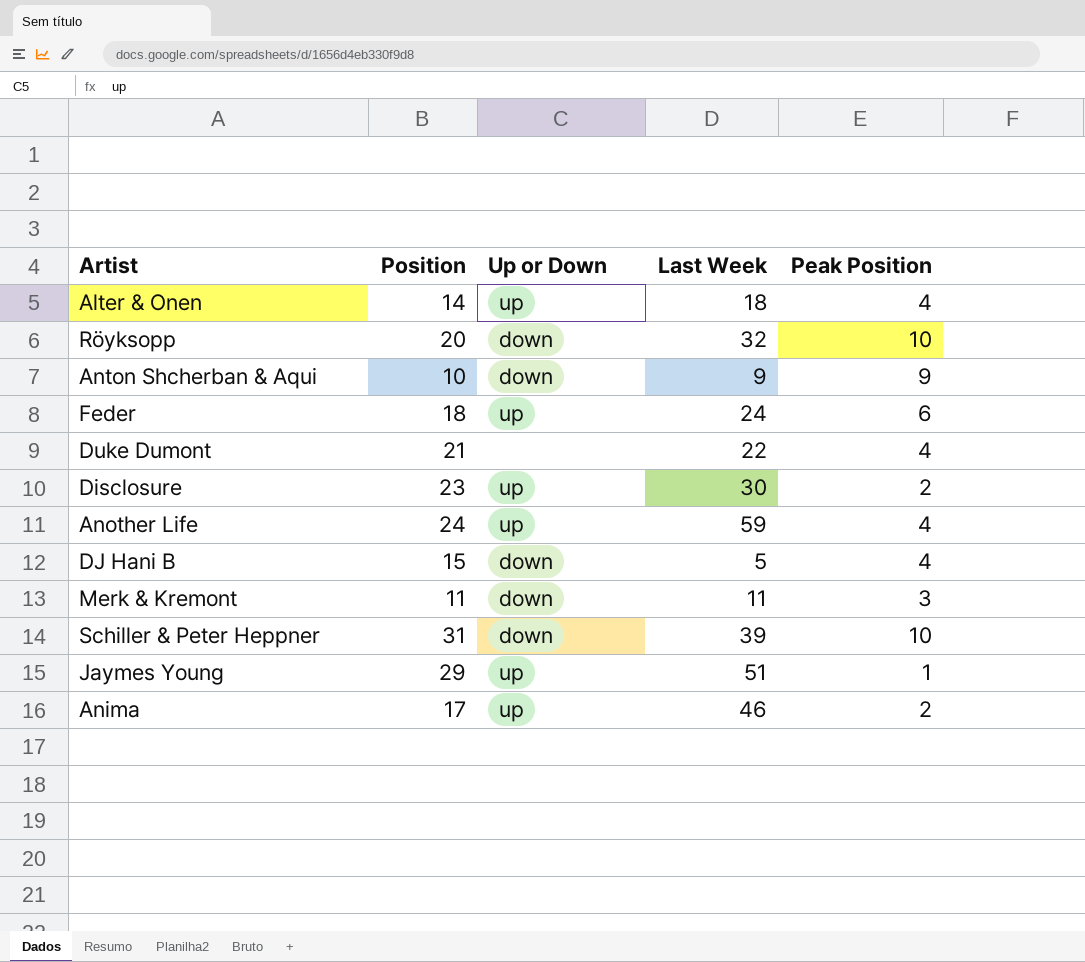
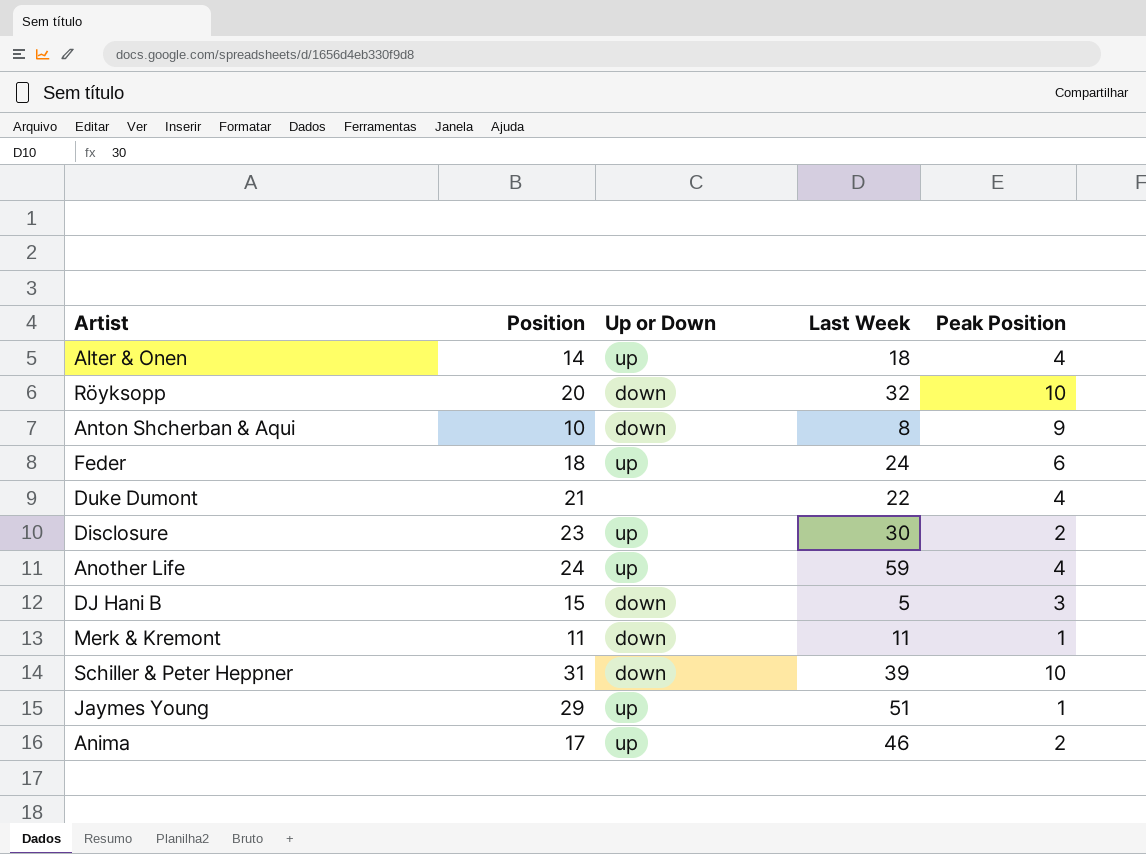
Anton Shcherban & Aqui | Last Week: 9 -> 8
DJ Hani B | Peak Position: 4 -> 3
Merk & Kremont | Peak Position: 3 -> 1

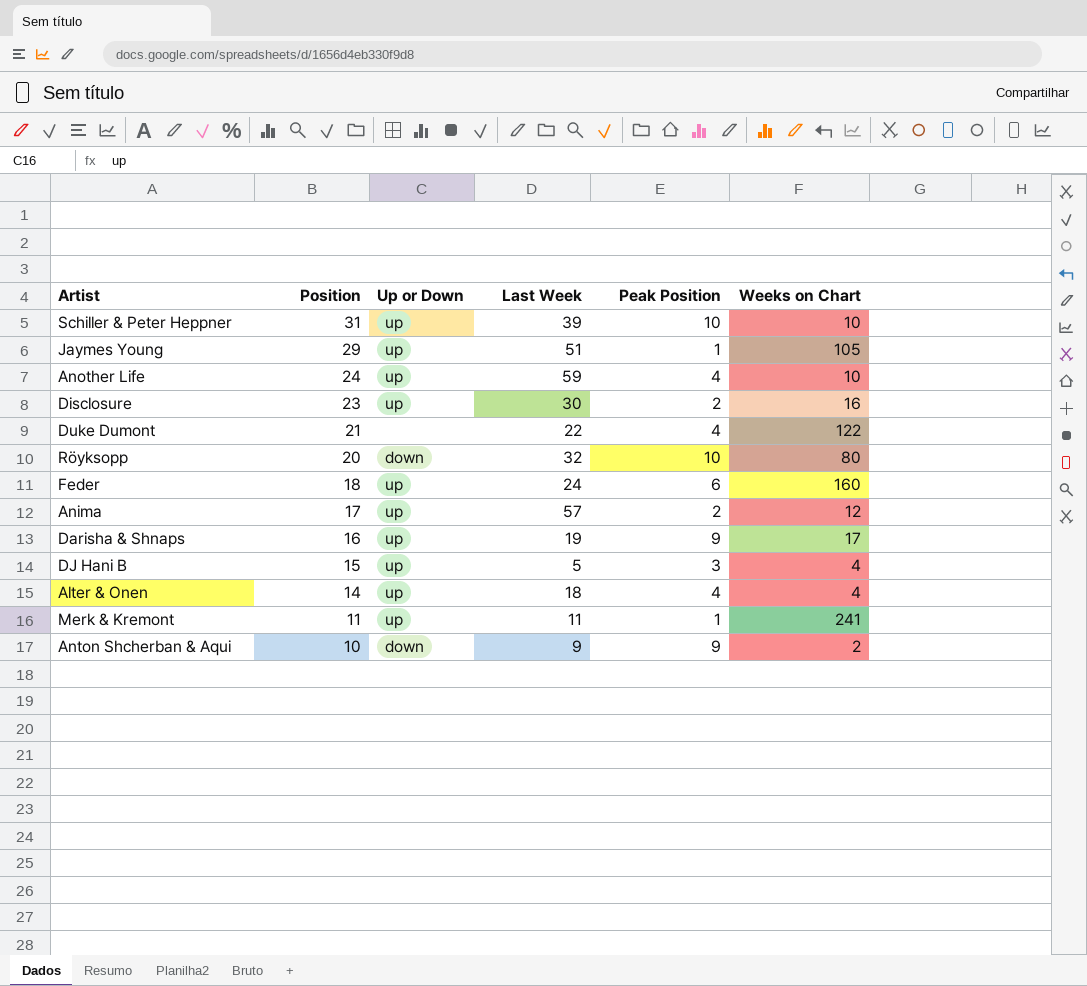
row order: none -> Position descending
column Weeks on Chart | position: none -> 6
Schiller & Peter Heppner | Up or Down: down -> up
Anima | Last Week: 46 -> 57
row Darisha & Shnaps: none -> 16 | up | 19 | 9 | 17
DJ Hani B | Up or Down: down -> up
Merk & Kremont | Up or Down: down -> up
Anton Shcherban & Aqui | Last Week: 8 -> 9

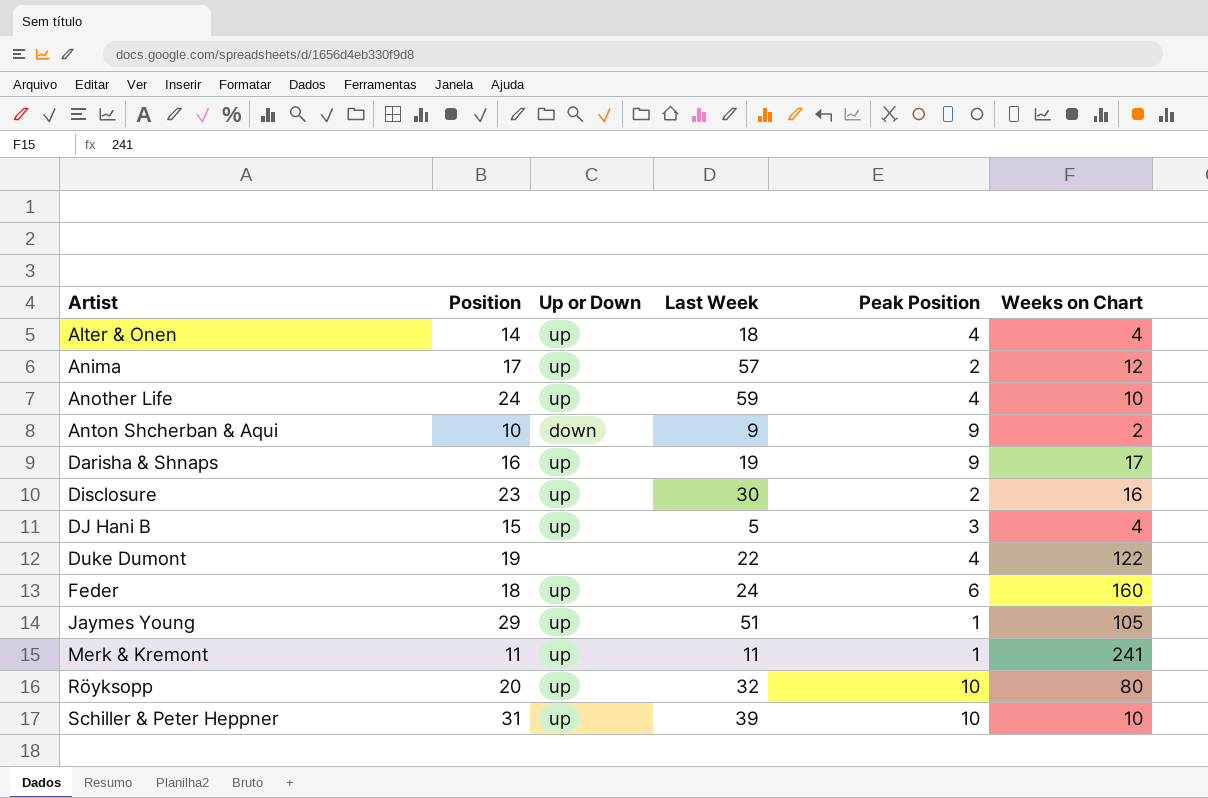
row order: Position descending -> Artist ascending
Duke Dumont | Position: 21 -> 19
Röyksopp | Up or Down: down -> up

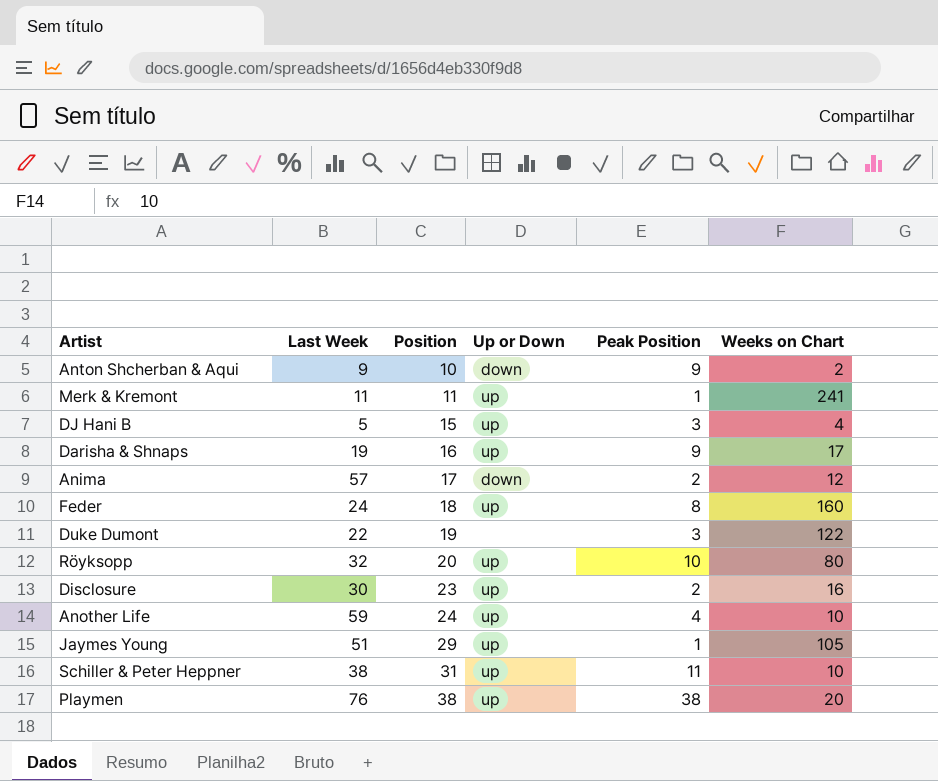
row order: Artist ascending -> Position ascending
column Last Week | position: 4 -> 2
row Alter & Onen: 14 | up | 18 | 4 | 4 -> none
Anima | Up or Down: up -> down
Feder | Peak Position: 6 -> 8
Duke Dumont | Peak Position: 4 -> 3
Schiller & Peter Heppner | Last Week: 39 -> 38
Schiller & Peter Heppner | Peak Position: 10 -> 11
row Playmen: none -> 76 | 38 | up | 38 | 20

